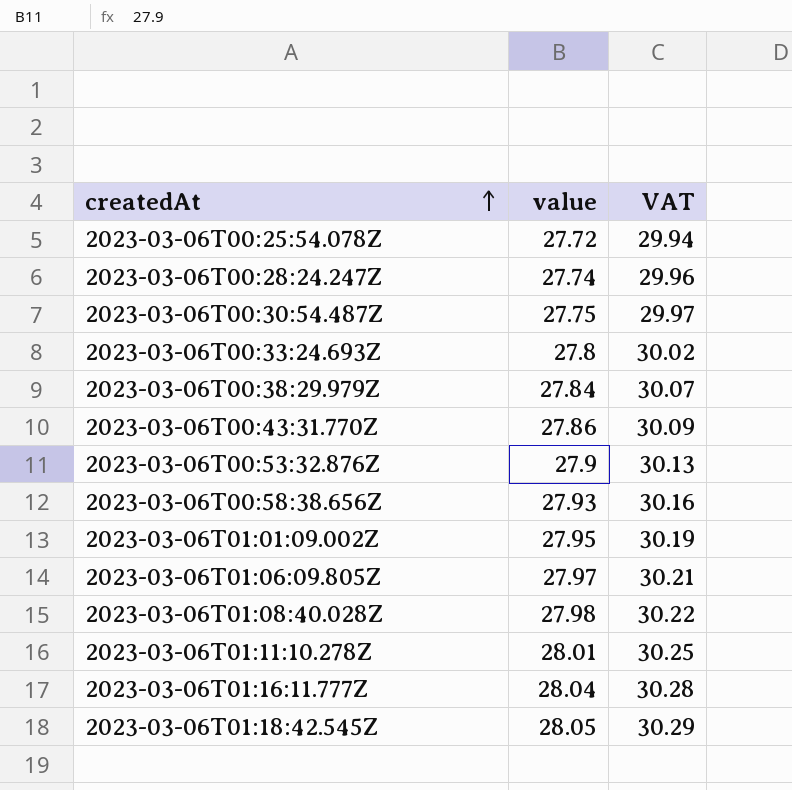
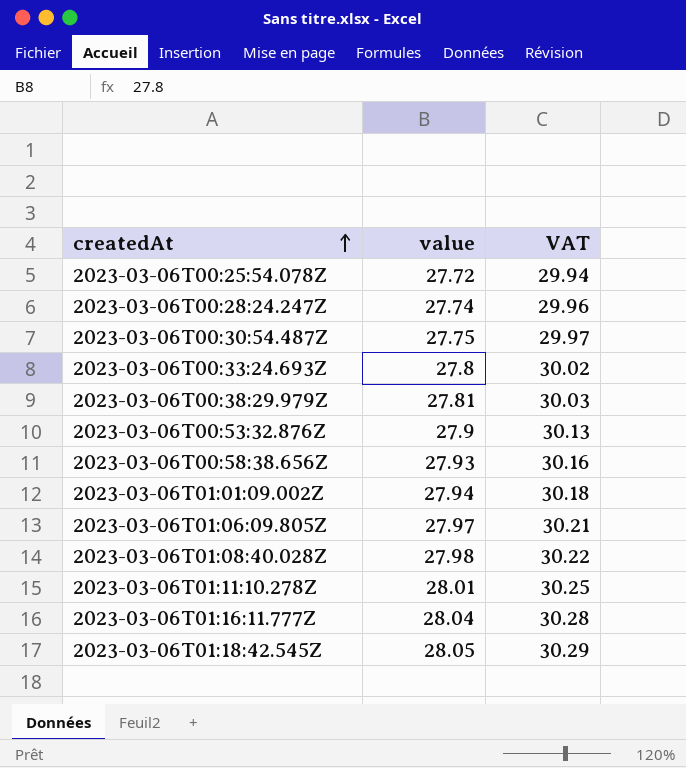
row 2023-03-06T00:43:31.770Z: 27.86 | 30.09 -> none
2023-03-06T00:38:29.979Z | value: 27.84 -> 27.81
2023-03-06T00:38:29.979Z | VAT: 30.07 -> 30.03
2023-03-06T01:01:09.002Z | value: 27.95 -> 27.94
2023-03-06T01:01:09.002Z | VAT: 30.19 -> 30.18

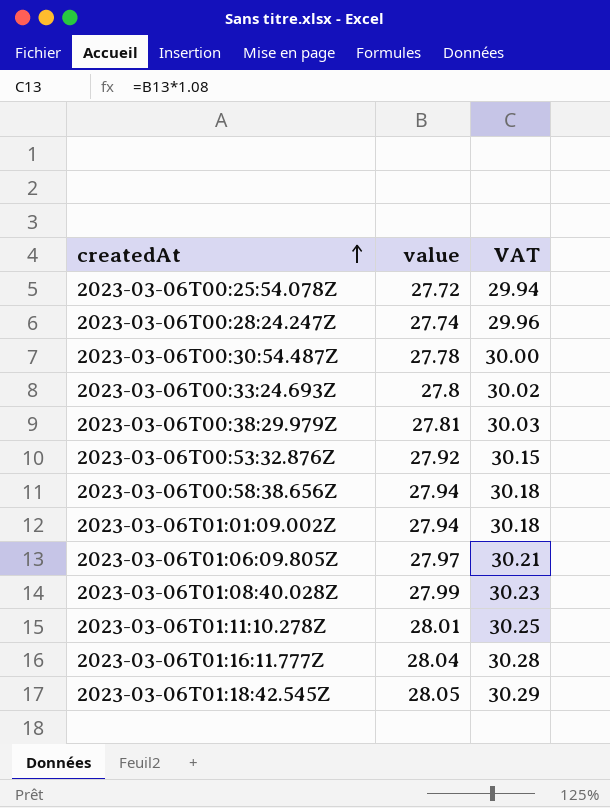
2023-03-06T00:30:54.487Z | value: 27.75 -> 27.78
2023-03-06T00:30:54.487Z | VAT: 29.97 -> 30.00
2023-03-06T00:53:32.876Z | value: 27.9 -> 27.92
2023-03-06T00:53:32.876Z | VAT: 30.13 -> 30.15
2023-03-06T00:58:38.656Z | value: 27.93 -> 27.94
2023-03-06T00:58:38.656Z | VAT: 30.16 -> 30.18
2023-03-06T01:08:40.028Z | value: 27.98 -> 27.99
2023-03-06T01:08:40.028Z | VAT: 30.22 -> 30.23

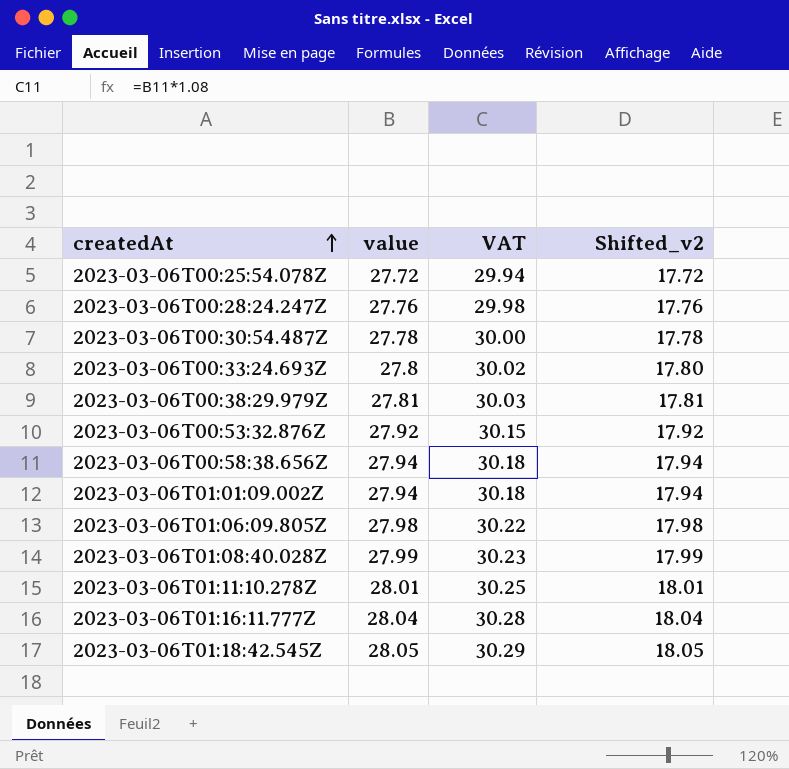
column Shifted_v2 | formula: none -> [value] - 10
2023-03-06T00:28:24.247Z | value: 27.74 -> 27.76
2023-03-06T00:28:24.247Z | VAT: 29.96 -> 29.98
2023-03-06T01:06:09.805Z | value: 27.97 -> 27.98
2023-03-06T01:06:09.805Z | VAT: 30.21 -> 30.22

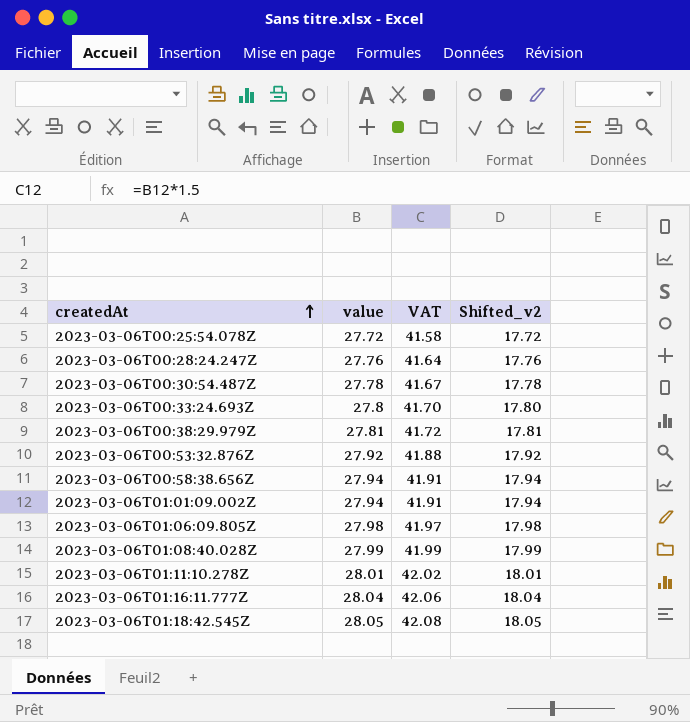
column VAT | formula: [value] * 1.08 -> [value] * 1.5

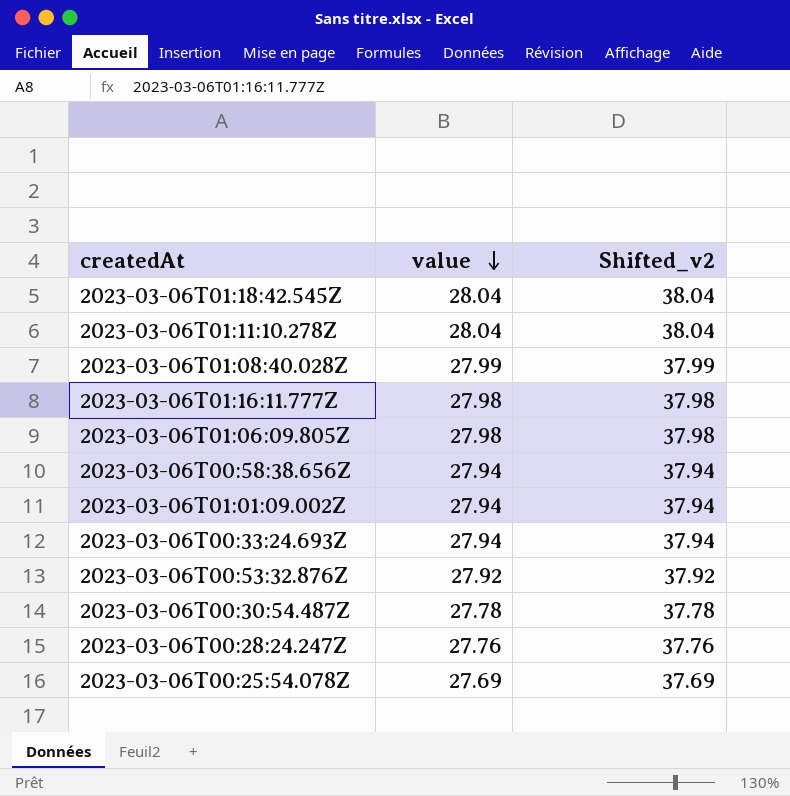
row order: createdAt ascending -> value descending
column VAT | formula: [value] * 1.5 -> none
column Shifted_v2 | formula: [value] - 10 -> [value] + 10
row 2023-03-06T00:38:29.979Z: 27.81 | 41.72 | 17.81 -> none
2023-03-06T01:18:42.545Z | value: 28.05 -> 28.04
2023-03-06T01:11:10.278Z | value: 28.01 -> 28.04
2023-03-06T01:16:11.777Z | value: 28.04 -> 27.98
2023-03-06T00:33:24.693Z | value: 27.8 -> 27.94
2023-03-06T00:25:54.078Z | value: 27.72 -> 27.69

